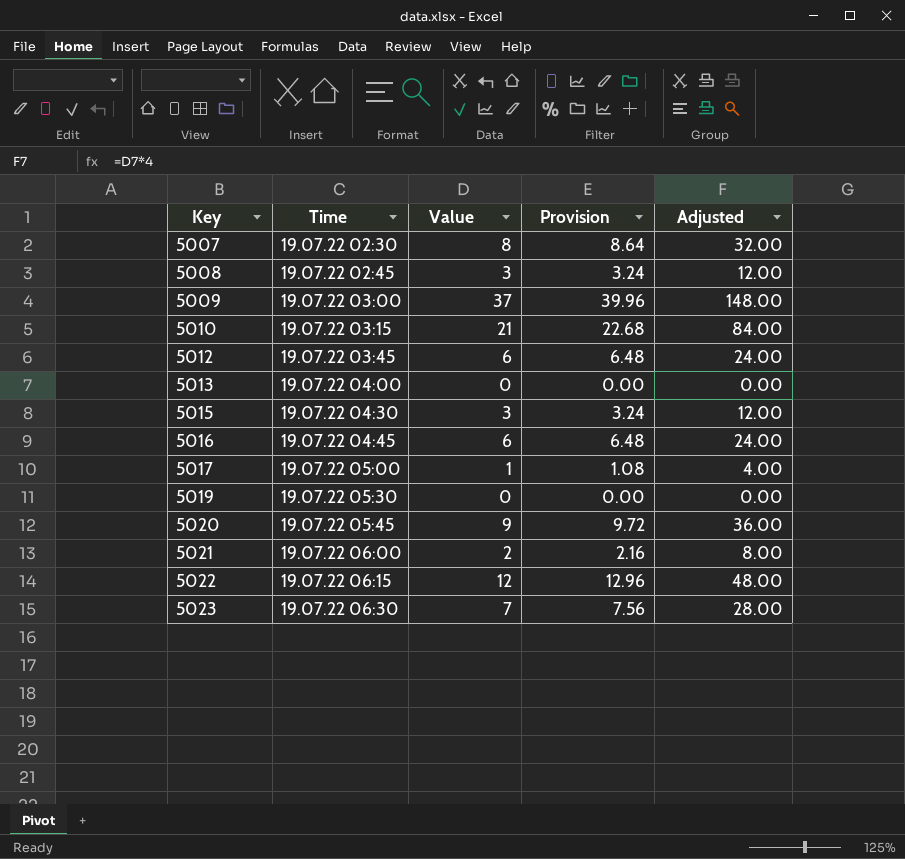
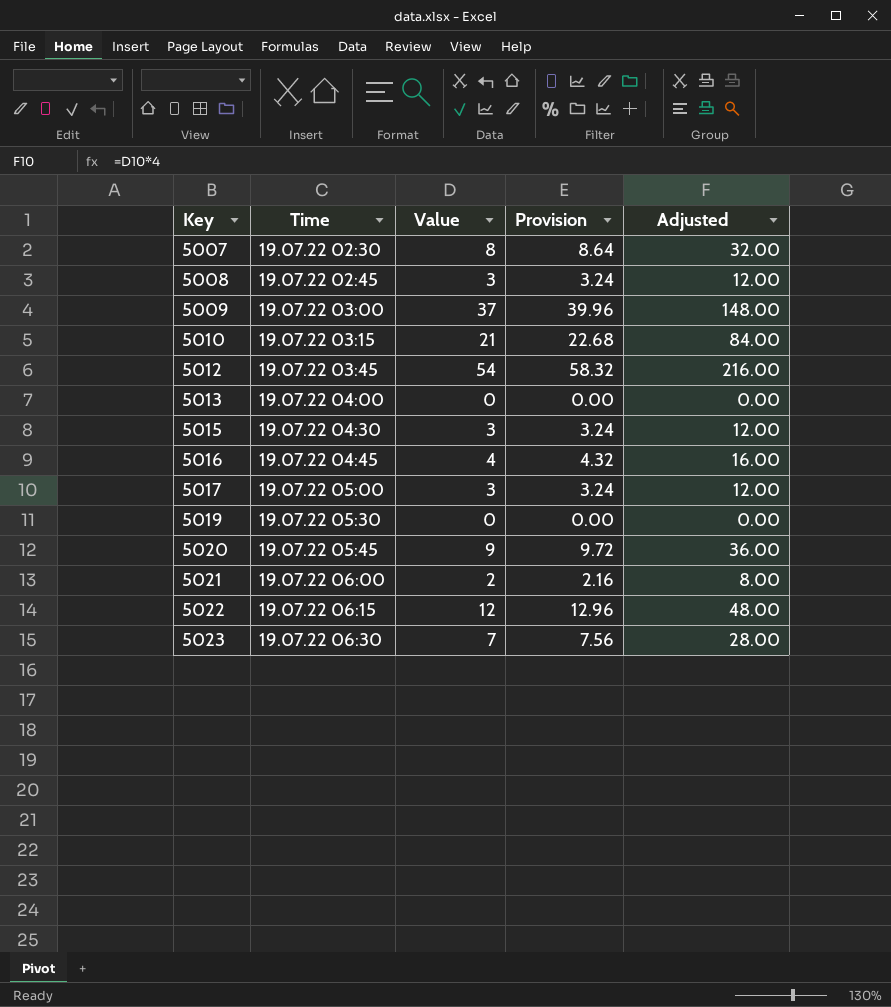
5012 | Value: 6 -> 54
5012 | Provision: 6.48 -> 58.32
5012 | Adjusted: 24.00 -> 216.00
5016 | Value: 6 -> 4
5016 | Provision: 6.48 -> 4.32
5016 | Adjusted: 24.00 -> 16.00
5017 | Value: 1 -> 3
5017 | Provision: 1.08 -> 3.24
5017 | Adjusted: 4.00 -> 12.00

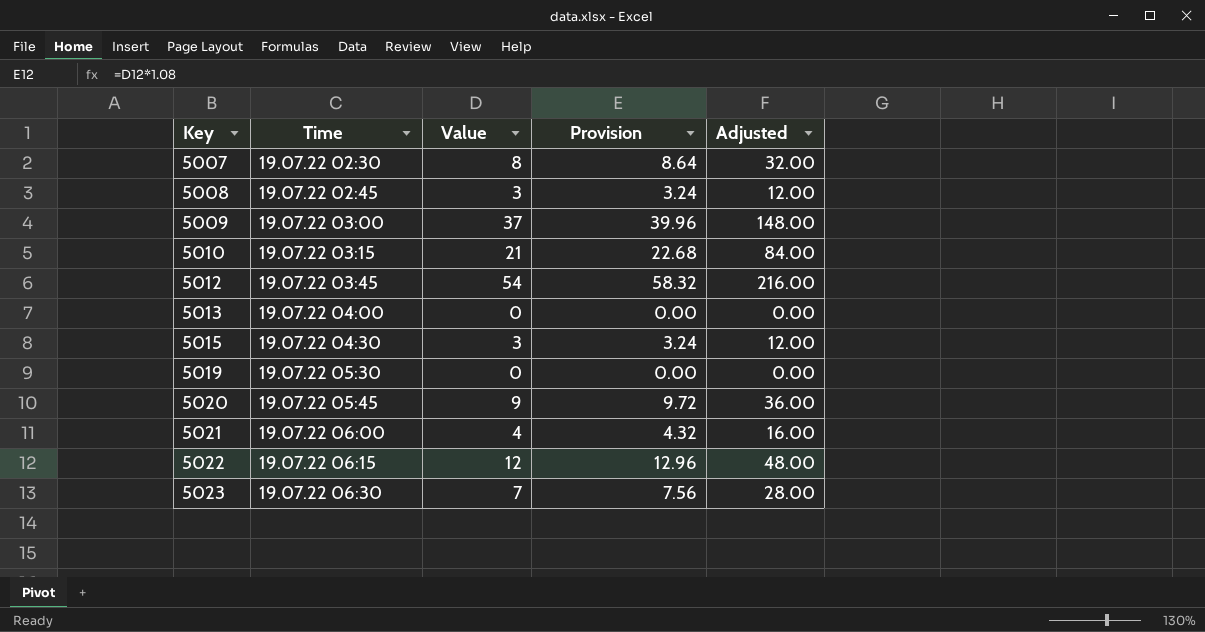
row 5016: 19.07.22 04:45 | 4 | 4.32 | 16.00 -> none
row 5017: 19.07.22 05:00 | 3 | 3.24 | 12.00 -> none
5021 | Value: 2 -> 4
5021 | Provision: 2.16 -> 4.32
5021 | Adjusted: 8.00 -> 16.00

